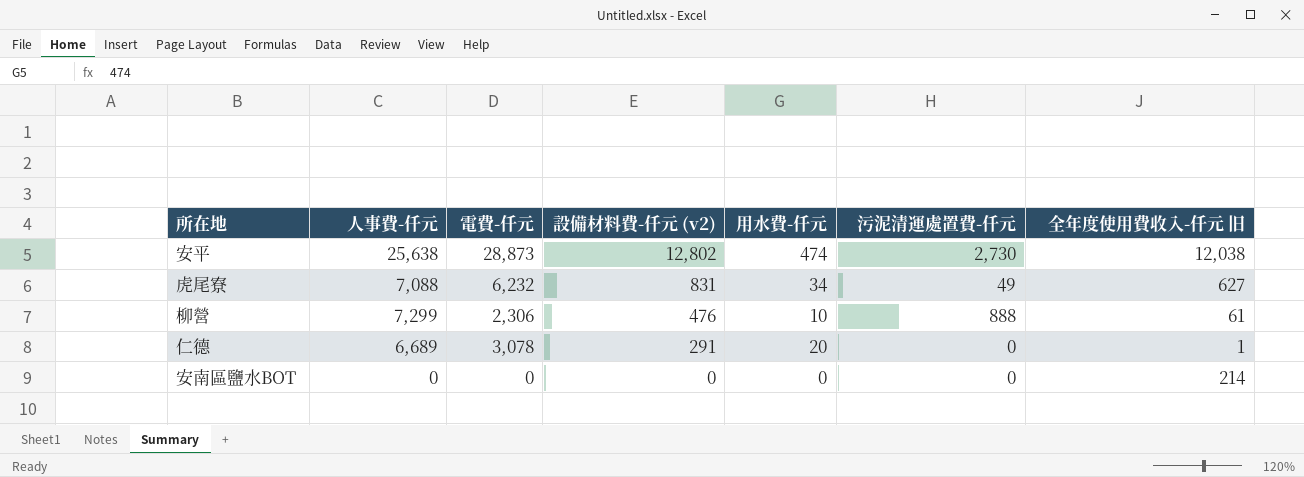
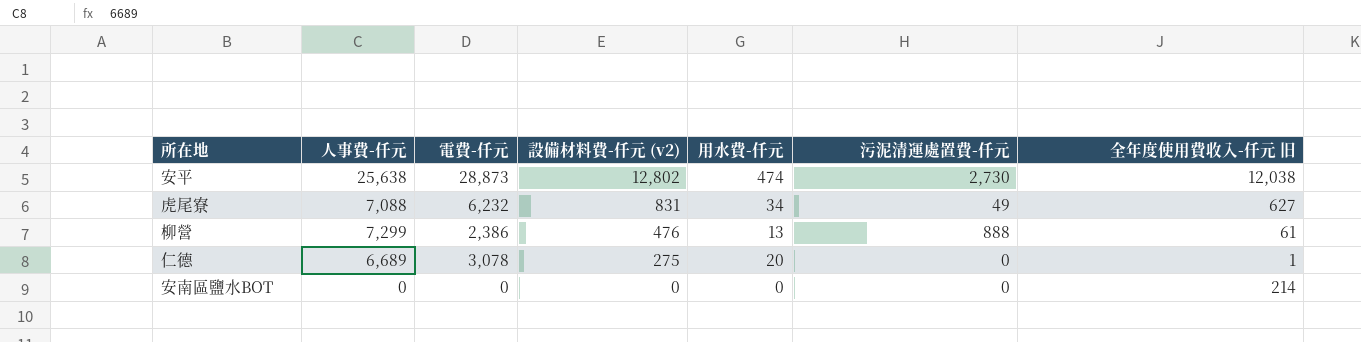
柳營 | 電費-仟元: 2,306 -> 2,386
柳營 | 用水費-仟元: 10 -> 13
仁德 | 設備材料費-仟元 (v2): 291 -> 275

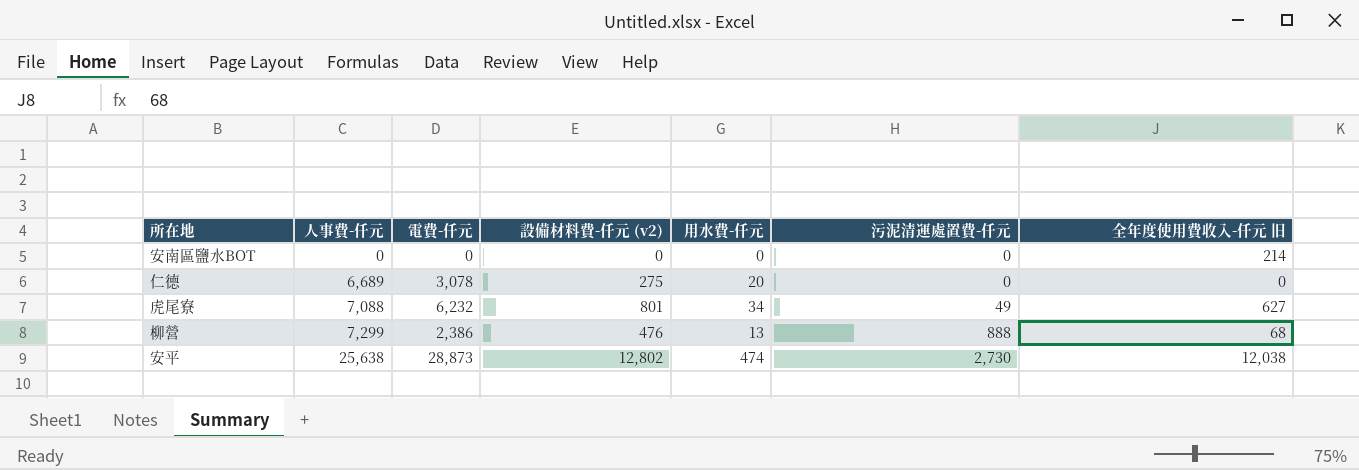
row order: 設備材料費-仟元 (v2) descending -> 人事費-仟元 ascending
仁德 | 全年度使用費收入-仟元 旧: 1 -> 0
虎尾寮 | 設備材料費-仟元 (v2): 831 -> 801
柳營 | 全年度使用費收入-仟元 旧: 61 -> 68

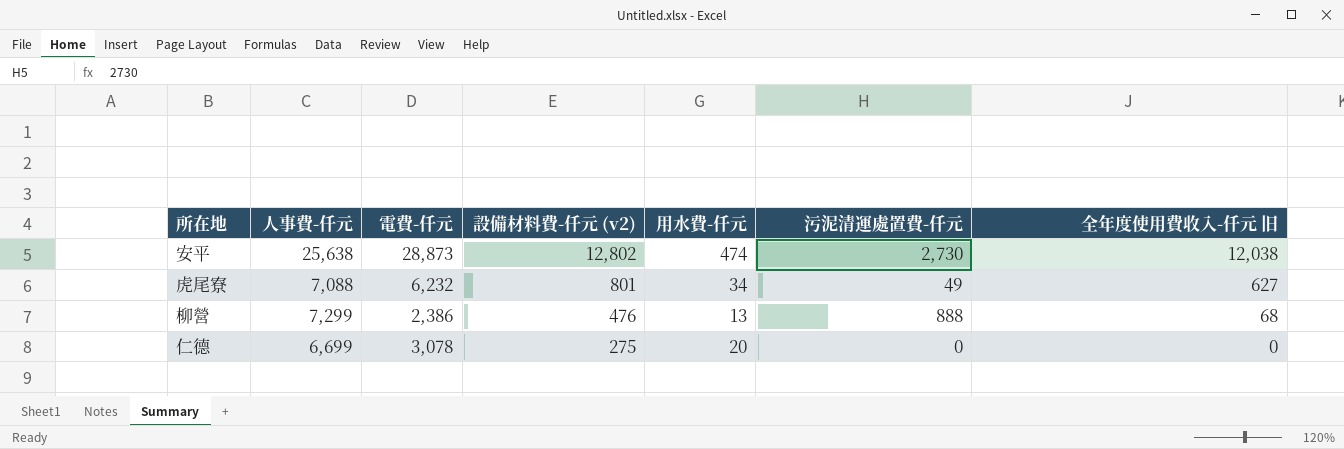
row order: 人事費-仟元 ascending -> 設備材料費-仟元 (v2) descending
row 安南區鹽水BOT: 0 | 0 | 0 | 0 | 0 | 214 -> none
仁德 | 人事費-仟元: 6,689 -> 6,699

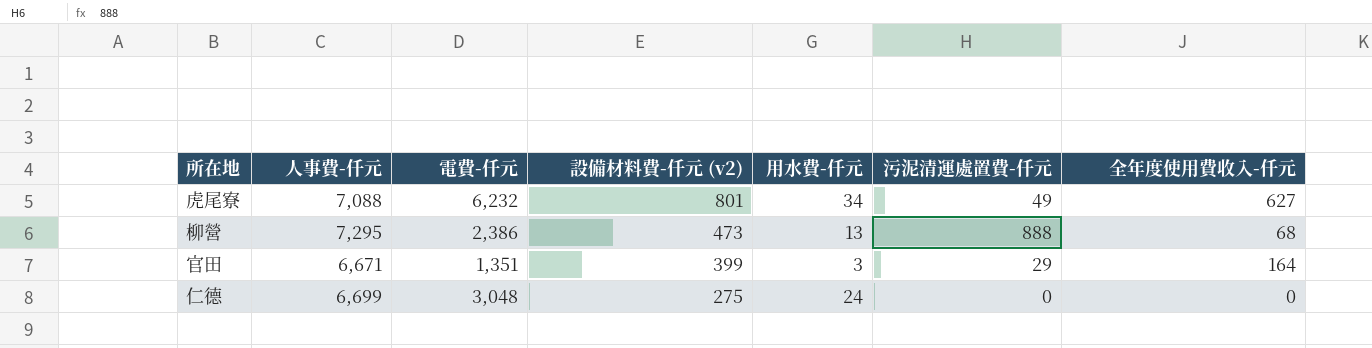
column name: 全年度使用費收入-仟元 旧 -> 全年度使用費收入-仟元
row 安平: 25,638 | 28,873 | 12,802 | 474 | 2,730 | 12,038 -> none
柳營 | 人事費-仟元: 7,299 -> 7,295
柳營 | 設備材料費-仟元 (v2): 476 -> 473
row 官田: none -> 6,671 | 1,351 | 399 | 3 | 29 | 164
仁德 | 電費-仟元: 3,078 -> 3,048
仁德 | 用水費-仟元: 20 -> 24

